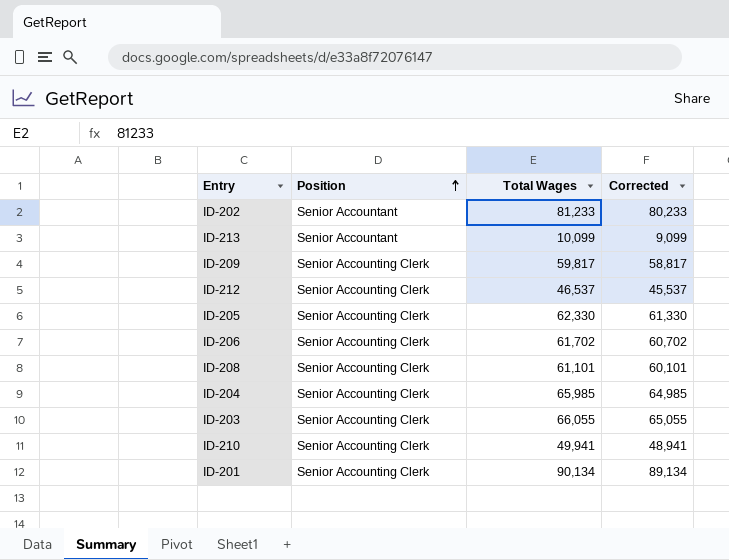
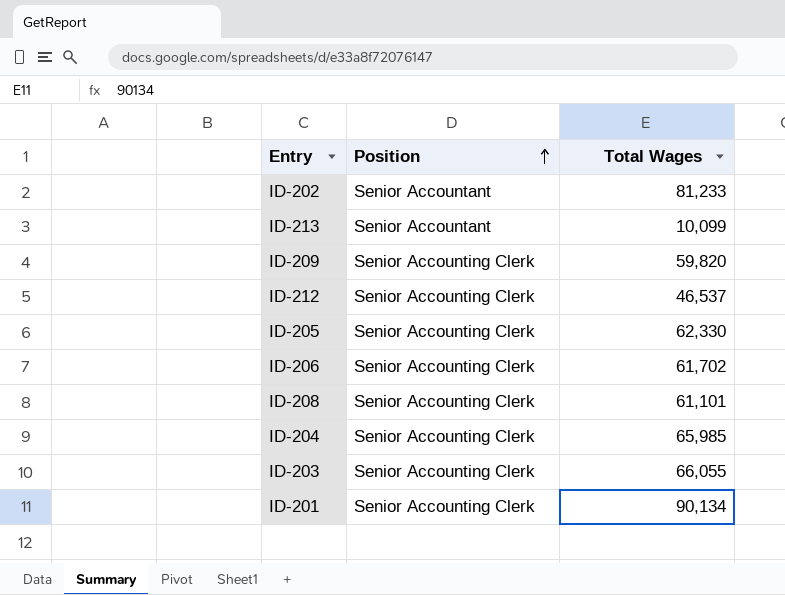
column Corrected | formula: [Total Wages] - 1000 -> none
row ID-210: Senior Accounting Clerk | 49,941 | 48,941 -> none
ID-209 | Total Wages: 59,817 -> 59,820

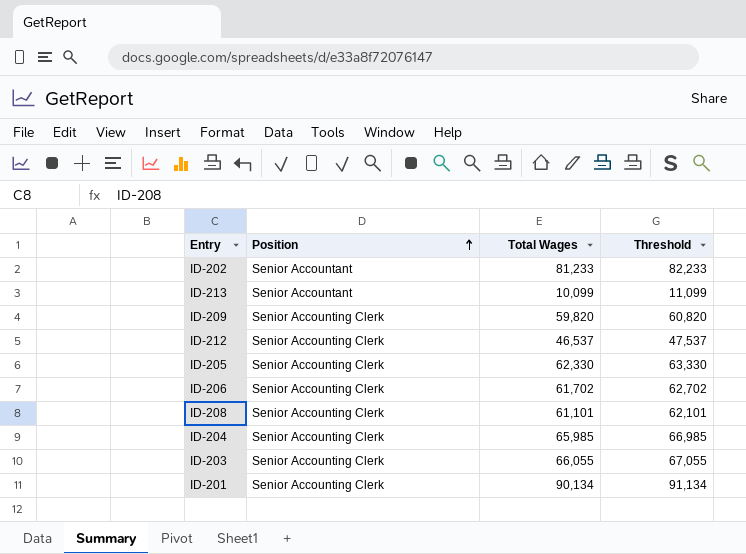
column Threshold | formula: none -> [Total Wages] + 1000

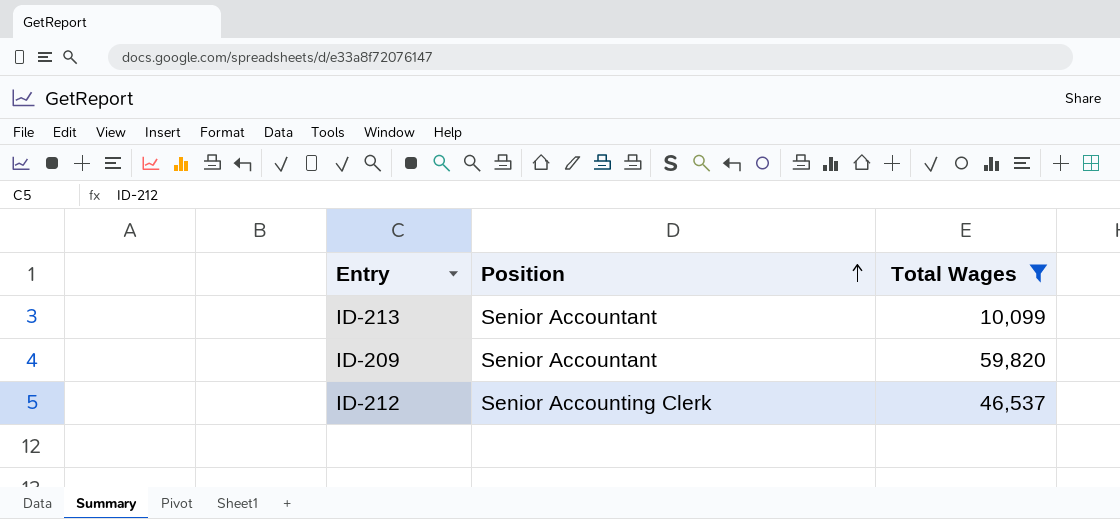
filter: none -> Total Wages <= 59,820
column Threshold | formula: [Total Wages] + 1000 -> none
ID-209 | Position: Senior Accounting Clerk -> Senior Accountant

